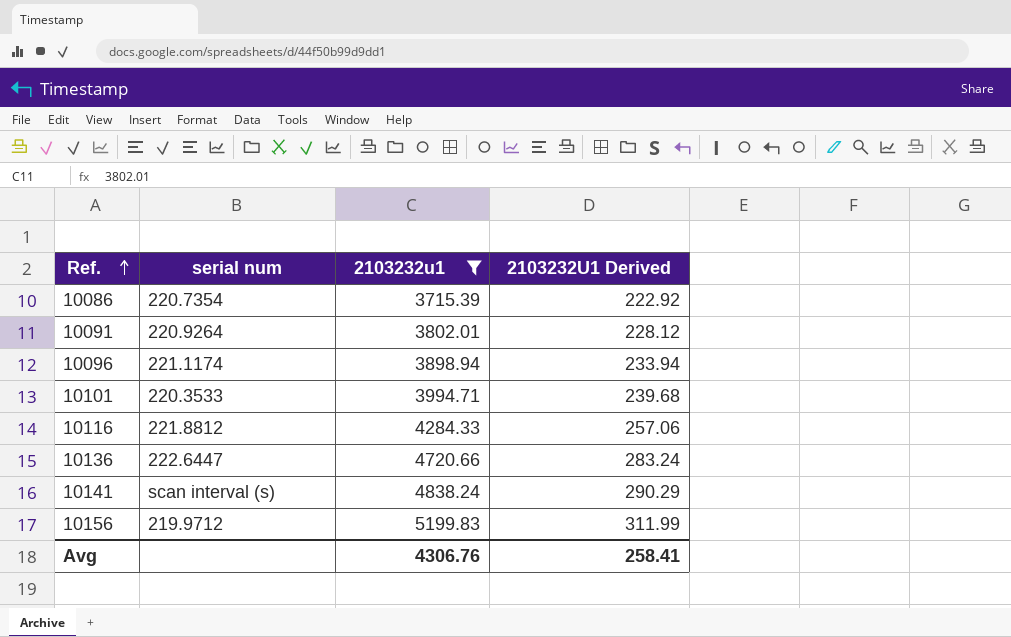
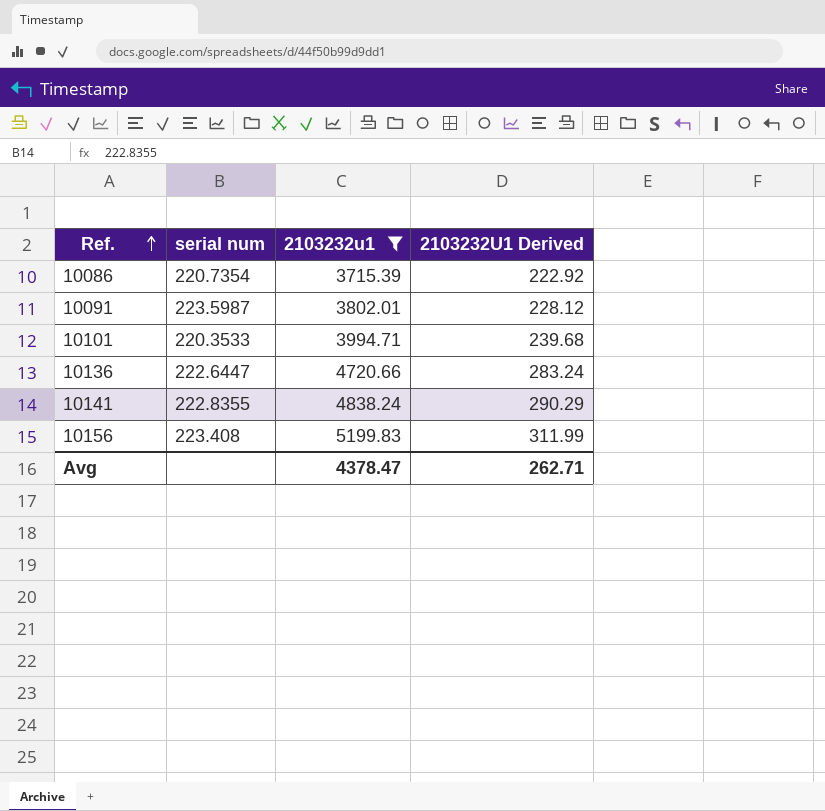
row 10096: 221.1174 | 3898.94 | 233.94 -> none
row 10116: 221.8812 | 4284.33 | 257.06 -> none
10091 | serial num: 220.9264 -> 223.5987
10141 | serial num: scan interval (s) -> 222.8355
10156 | serial num: 219.9712 -> 223.408
Avg | 2103232u1: 4306.76 -> 4378.47
Avg | 2103232U1 Derived: 258.41 -> 262.71

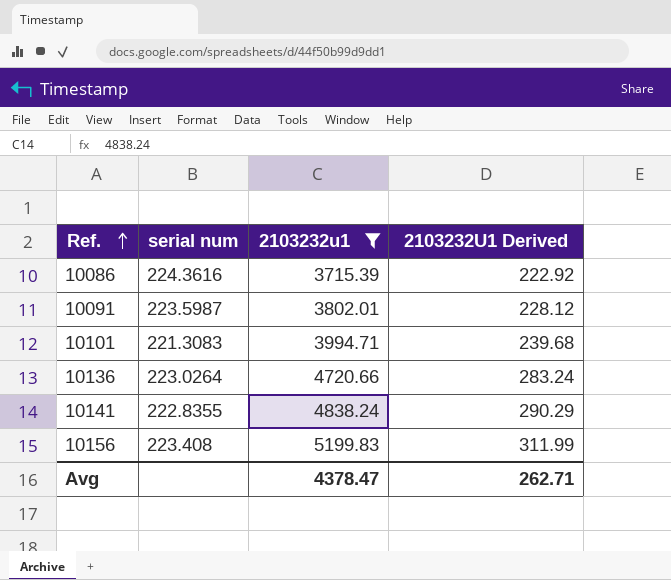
10086 | serial num: 220.7354 -> 224.3616
10101 | serial num: 220.3533 -> 221.3083
10136 | serial num: 222.6447 -> 223.0264

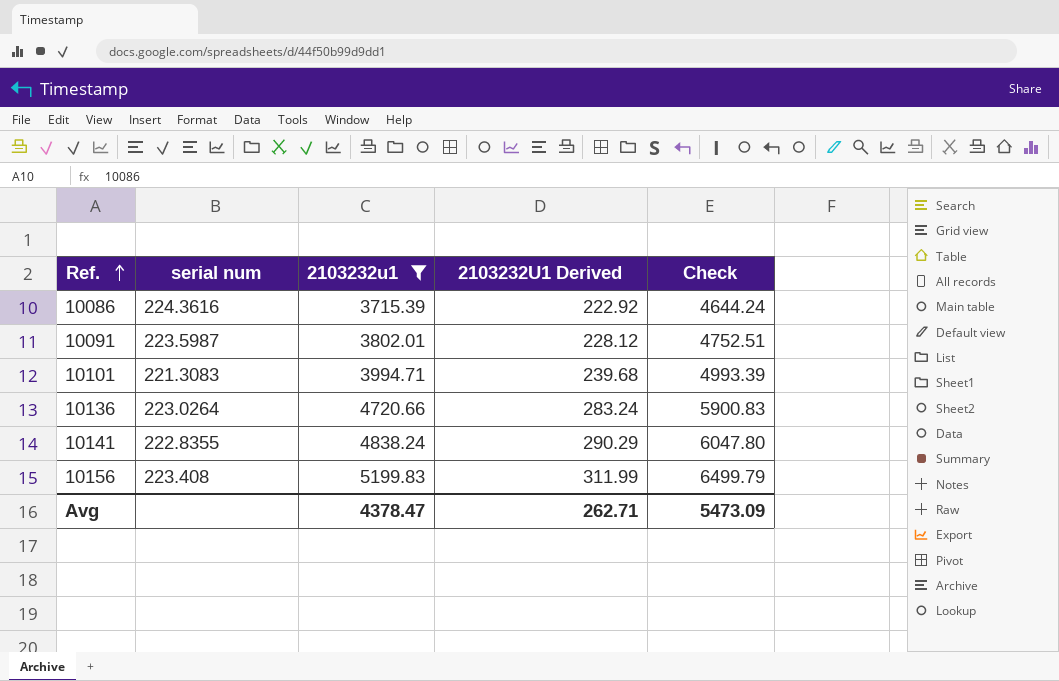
column Check | formula: none -> [2103232u1] * 1.25

